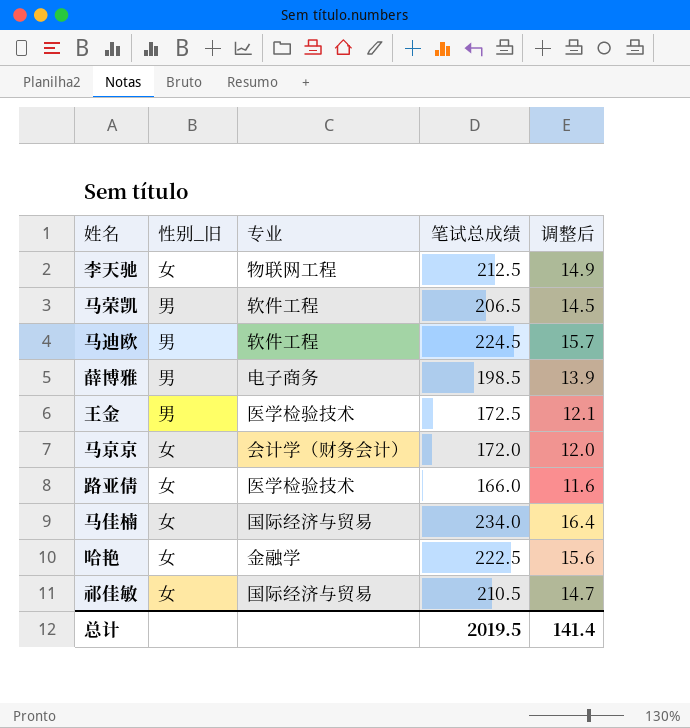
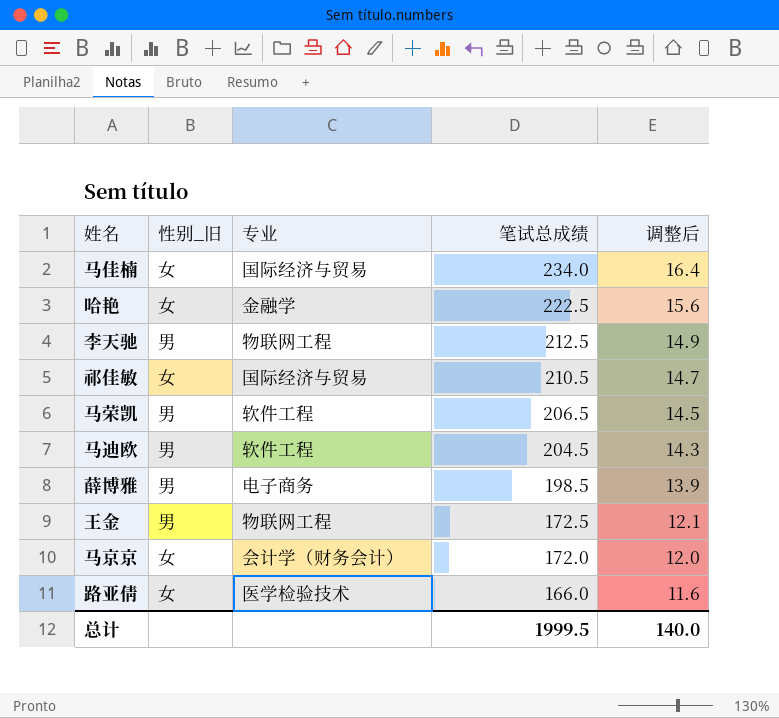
row order: none -> 笔试总成绩 descending
李天驰 | 性别_旧: 女 -> 男
马迪欧 | 笔试总成绩: 224.5 -> 204.5
马迪欧 | 调整后: 15.7 -> 14.3
王金 | 专业: 医学检验技术 -> 物联网工程
总计 | 笔试总成绩: 2019.5 -> 1999.5
总计 | 调整后: 141.4 -> 140.0

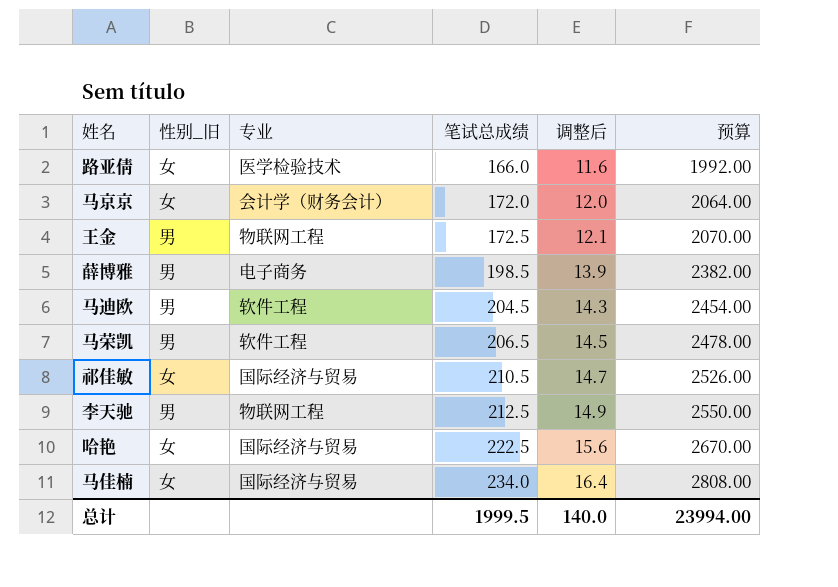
row order: 笔试总成绩 descending -> 笔试总成绩 ascending
column 预算 | formula: none -> [笔试总成绩] * 12
哈艳 | 专业: 金融学 -> 国际经济与贸易

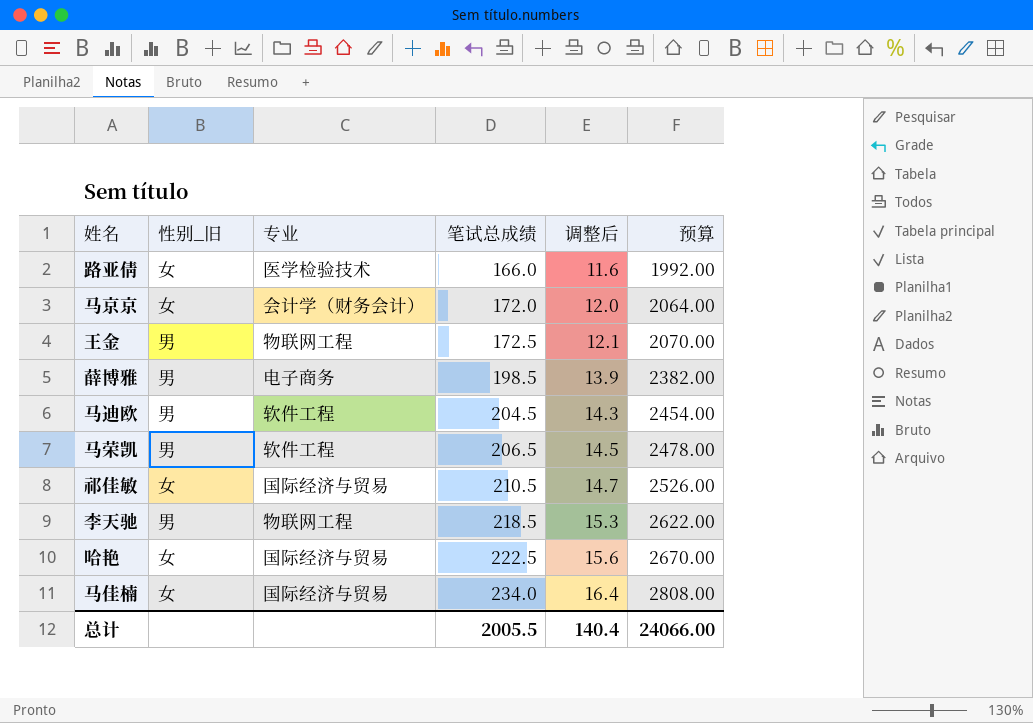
李天驰 | 笔试总成绩: 212.5 -> 218.5
李天驰 | 调整后: 14.9 -> 15.3
李天驰 | 预算: 2550.00 -> 2622.00
总计 | 笔试总成绩: 1999.5 -> 2005.5
总计 | 调整后: 140.0 -> 140.4
总计 | 预算: 23994.00 -> 24066.00

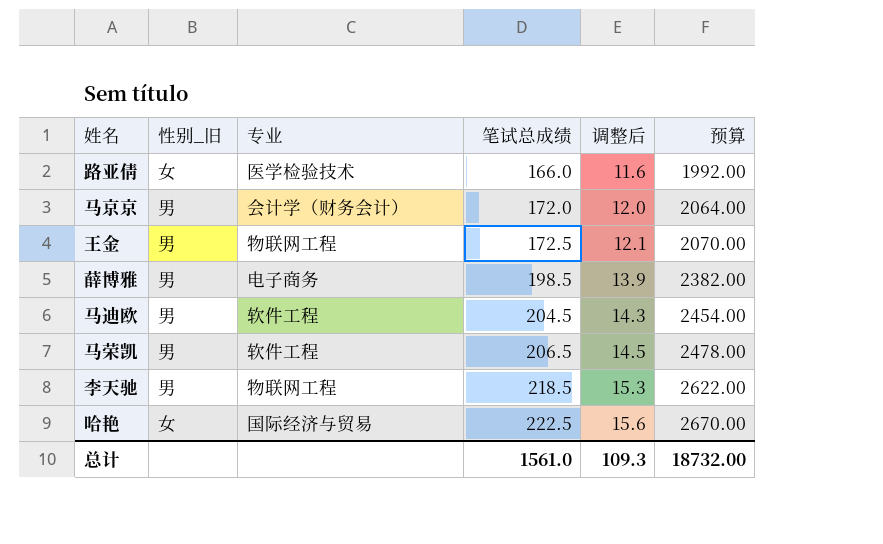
row 祁佳敏: 女 | 国际经济与贸易 | 210.5 | 14.7 | 2526.00 -> none
row 马佳楠: 女 | 国际经济与贸易 | 234.0 | 16.4 | 2808.00 -> none
马京京 | 性别_旧: 女 -> 男
总计 | 笔试总成绩: 2005.5 -> 1561.0
总计 | 调整后: 140.4 -> 109.3
总计 | 预算: 24066.00 -> 18732.00

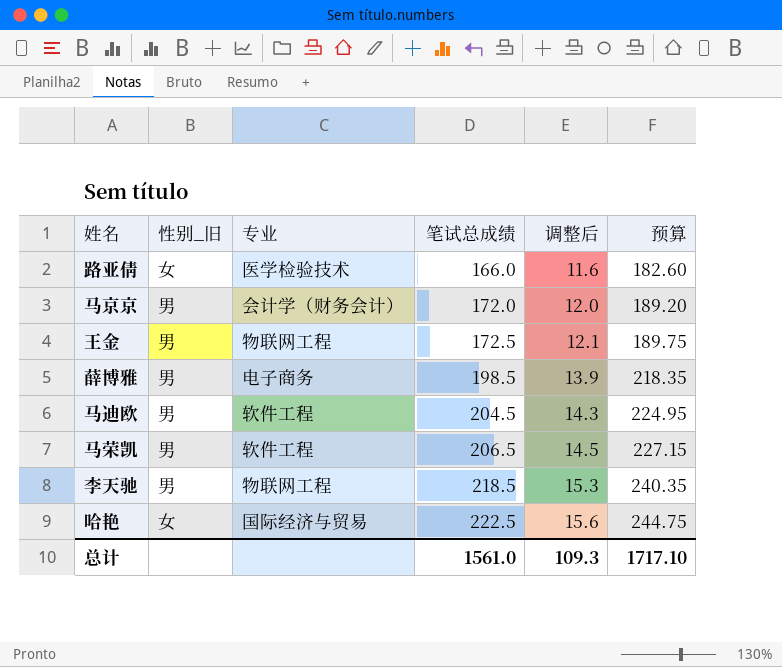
column 预算 | formula: [笔试总成绩] * 12 -> [笔试总成绩] * 1.1
总计 | 预算: 18732.00 -> 1717.10

